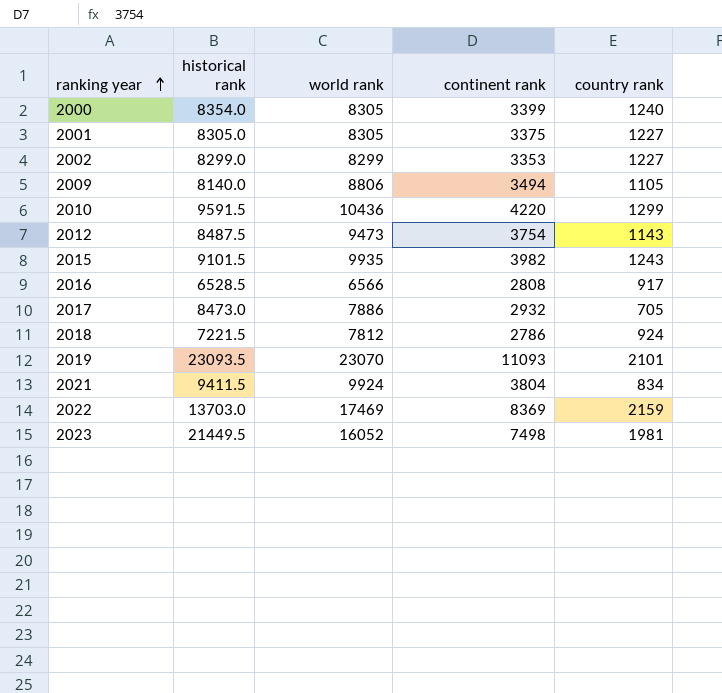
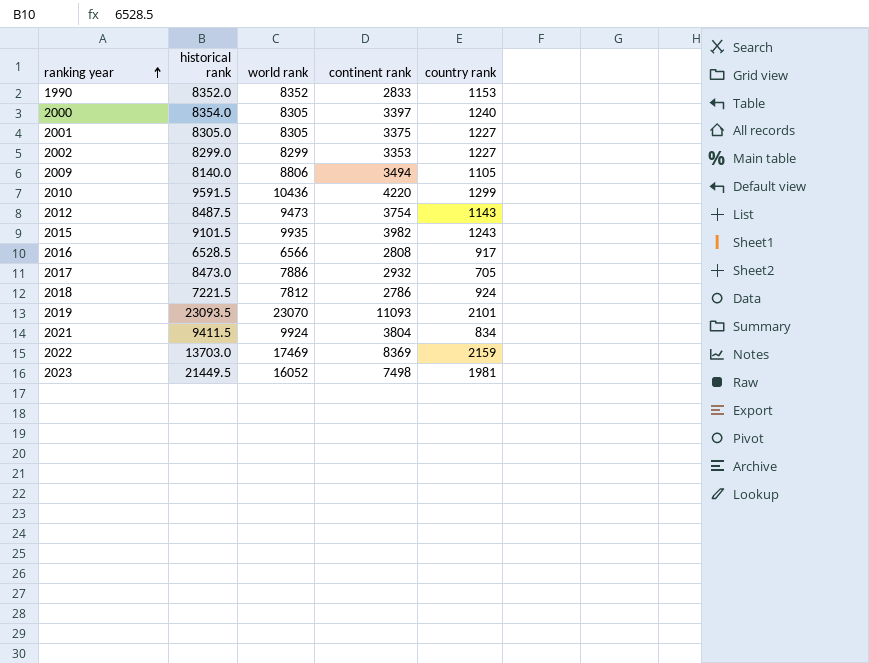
row 1990: none -> 8352.0 | 8352 | 2833 | 1153
2000 | continent rank: 3399 -> 3397

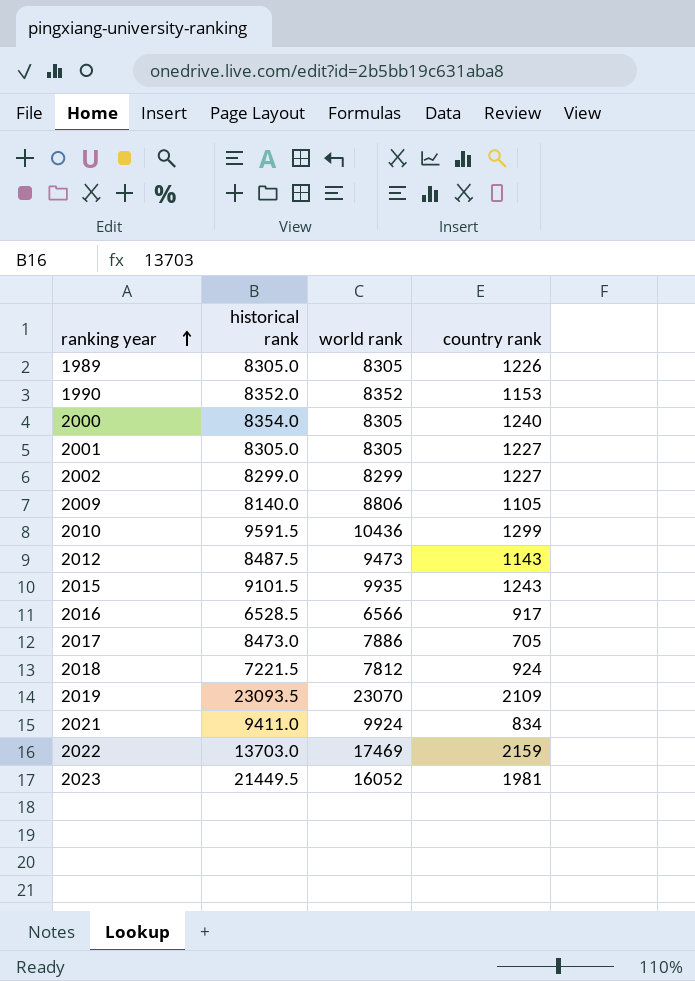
column continent rank | position: 4 -> none
row 1989: none -> 8305.0 | 8305 | 1226
2019 | country rank: 2101 -> 2109
2021 | historical rank: 9411.5 -> 9411.0

